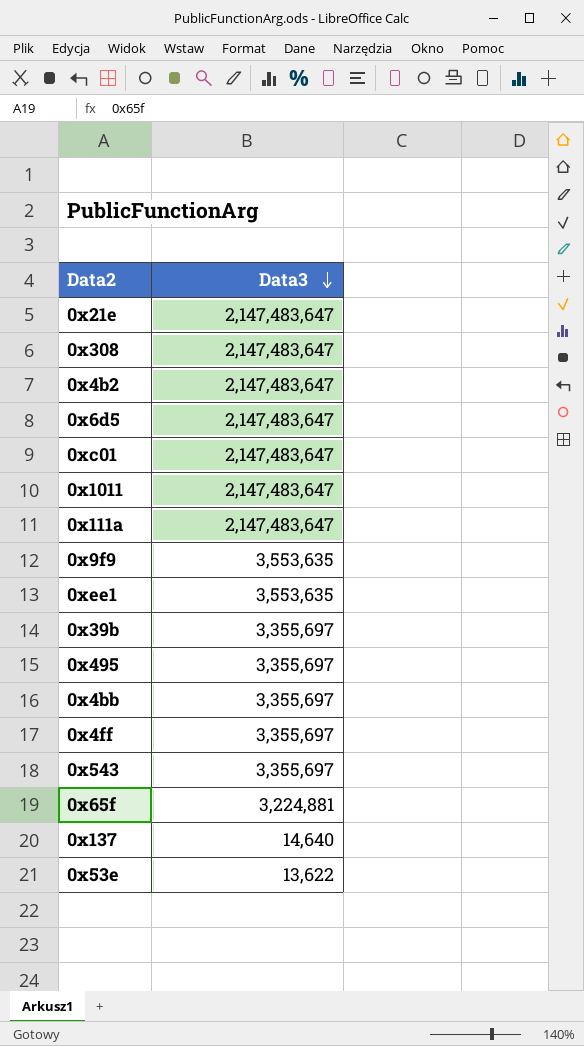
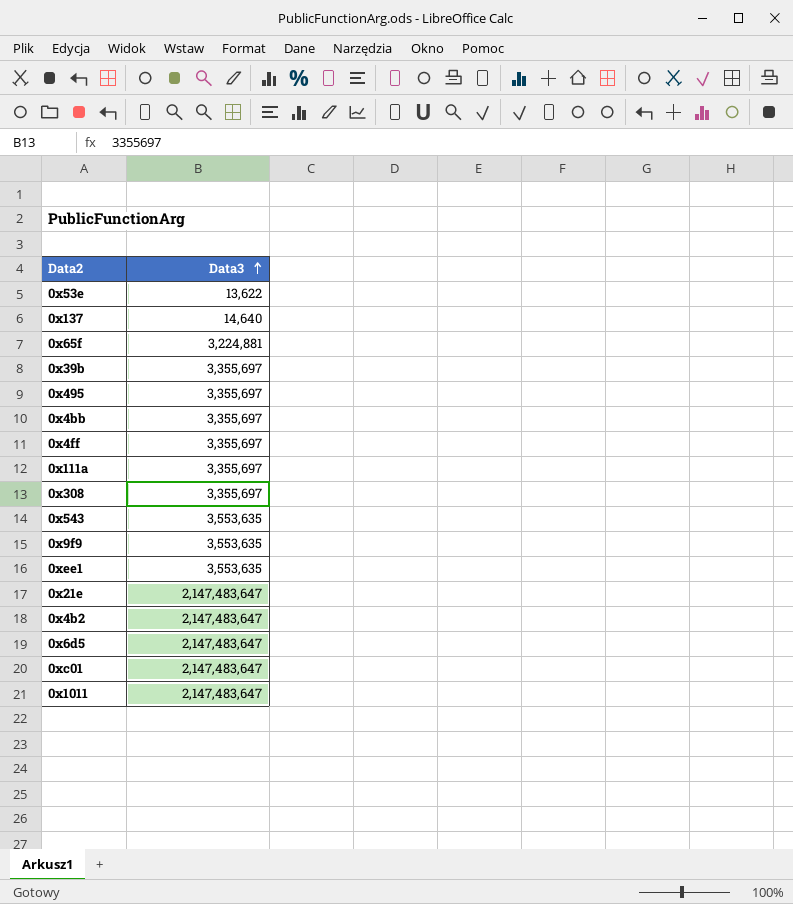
row order: Data3 descending -> Data3 ascending
0x111a | Data3: 2,147,483,647 -> 3,355,697
0x308 | Data3: 2,147,483,647 -> 3,355,697
0x543 | Data3: 3,355,697 -> 3,553,635

